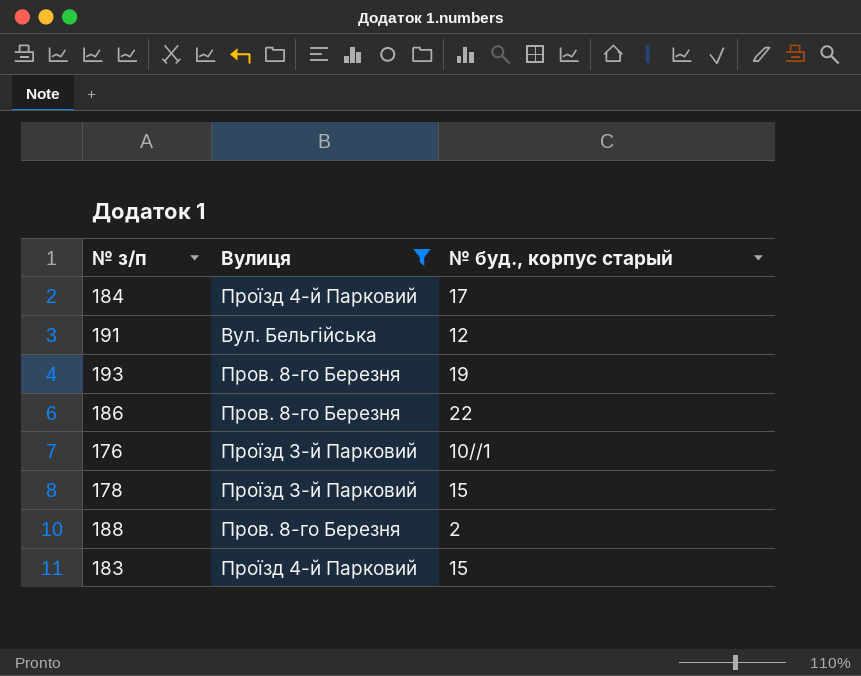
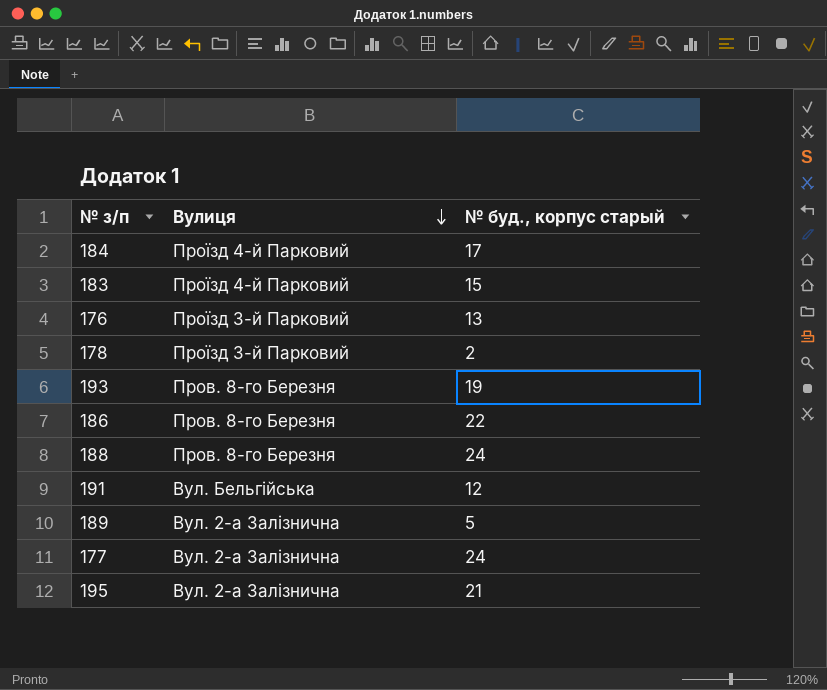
filter: Вулиця != Вул. 2-а Залізнична -> none
row order: none -> Вулиця descending
176 | № буд., корпус старый: 10//1 -> 13
178 | № буд., корпус старый: 15 -> 2
188 | № буд., корпус старый: 2 -> 24

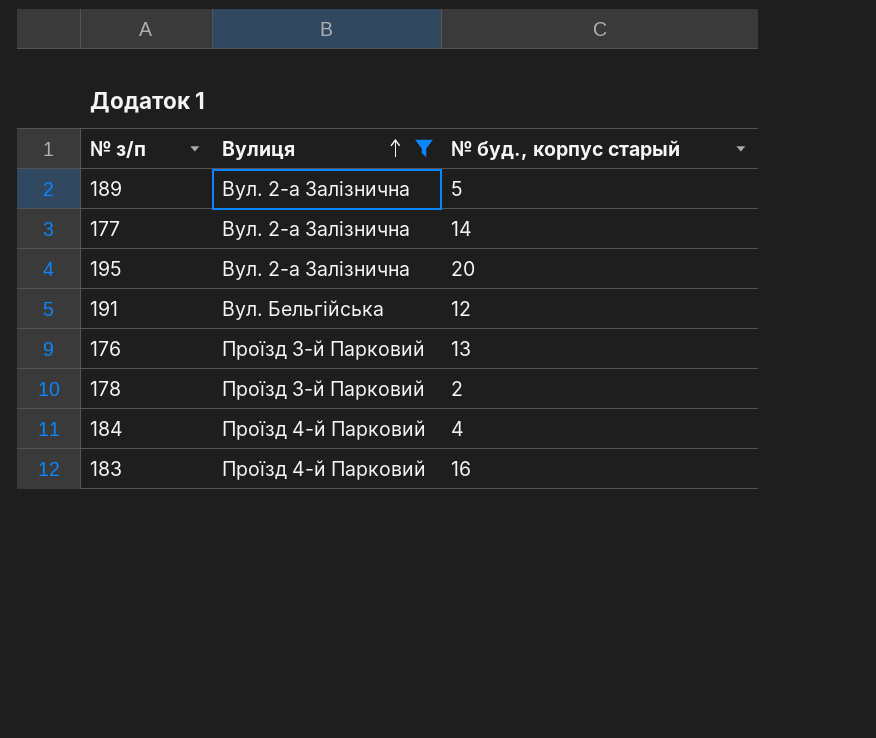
filter: none -> Вулиця != Пров. 8-го Березня
row order: Вулиця descending -> Вулиця ascending
177 | № буд., корпус старый: 24 -> 14
195 | № буд., корпус старый: 21 -> 20
184 | № буд., корпус старый: 17 -> 4
183 | № буд., корпус старый: 15 -> 16

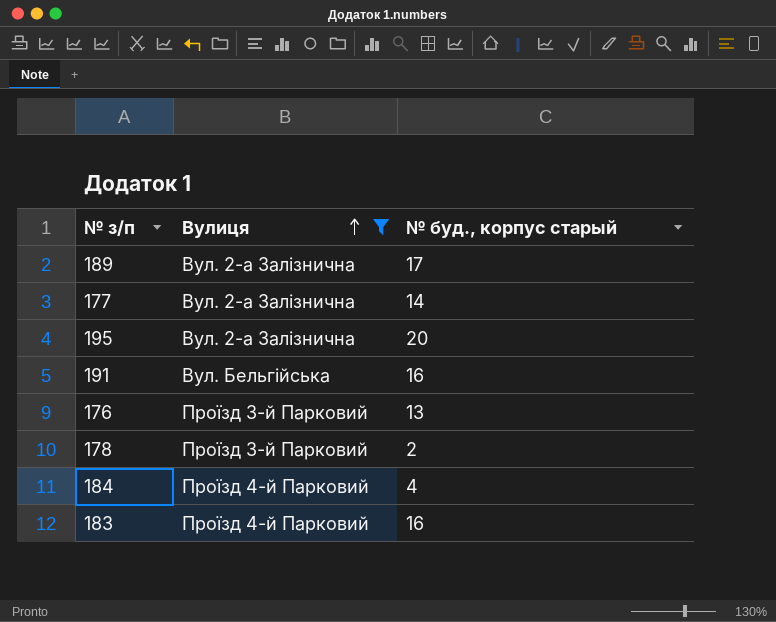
189 | № буд., корпус старый: 5 -> 17
191 | № буд., корпус старый: 12 -> 16

